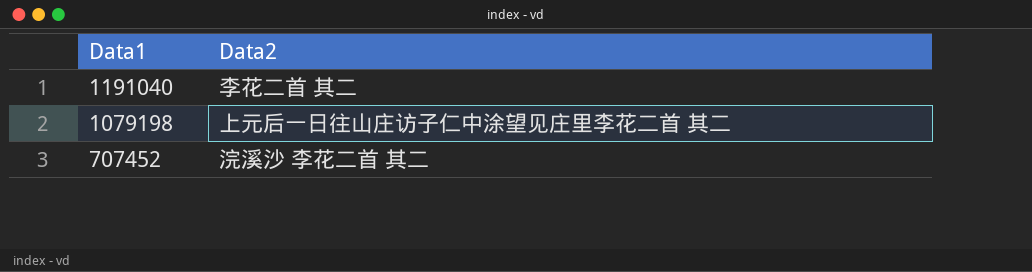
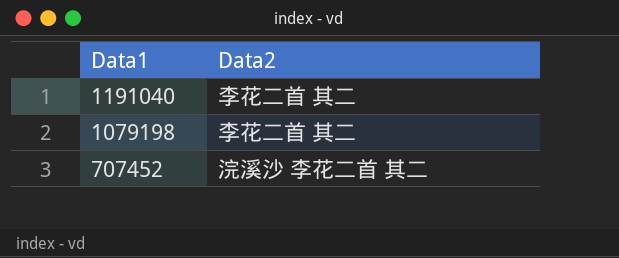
1079198 | Data2: 上元后一日往山庄访子仁中涂望见庄里李花二首 其二 -> 李花二首 其二

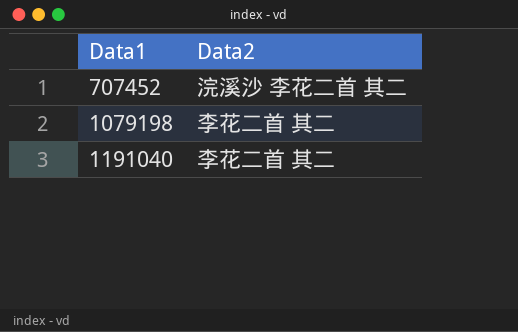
row order: Data1 descending -> Data1 ascending

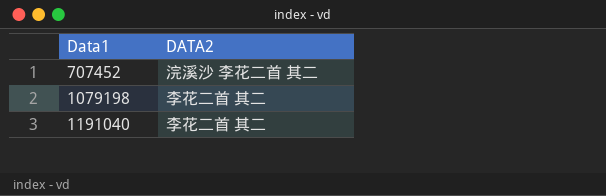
column name: Data2 -> DATA2

